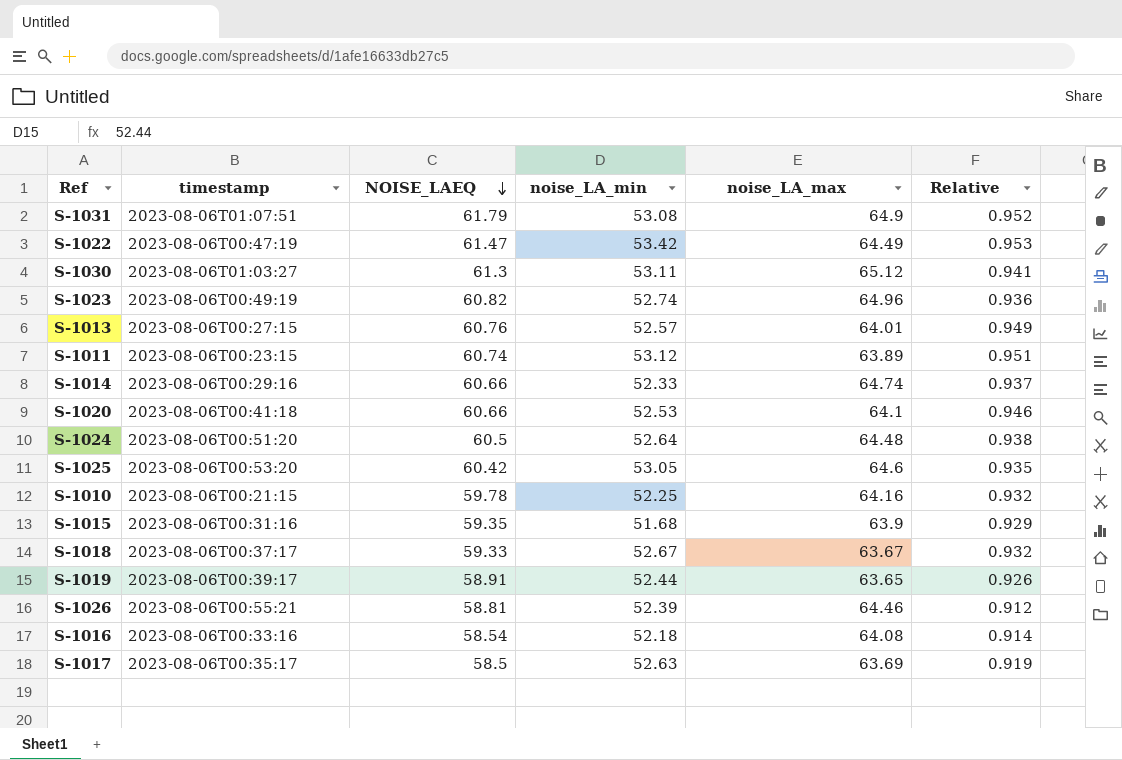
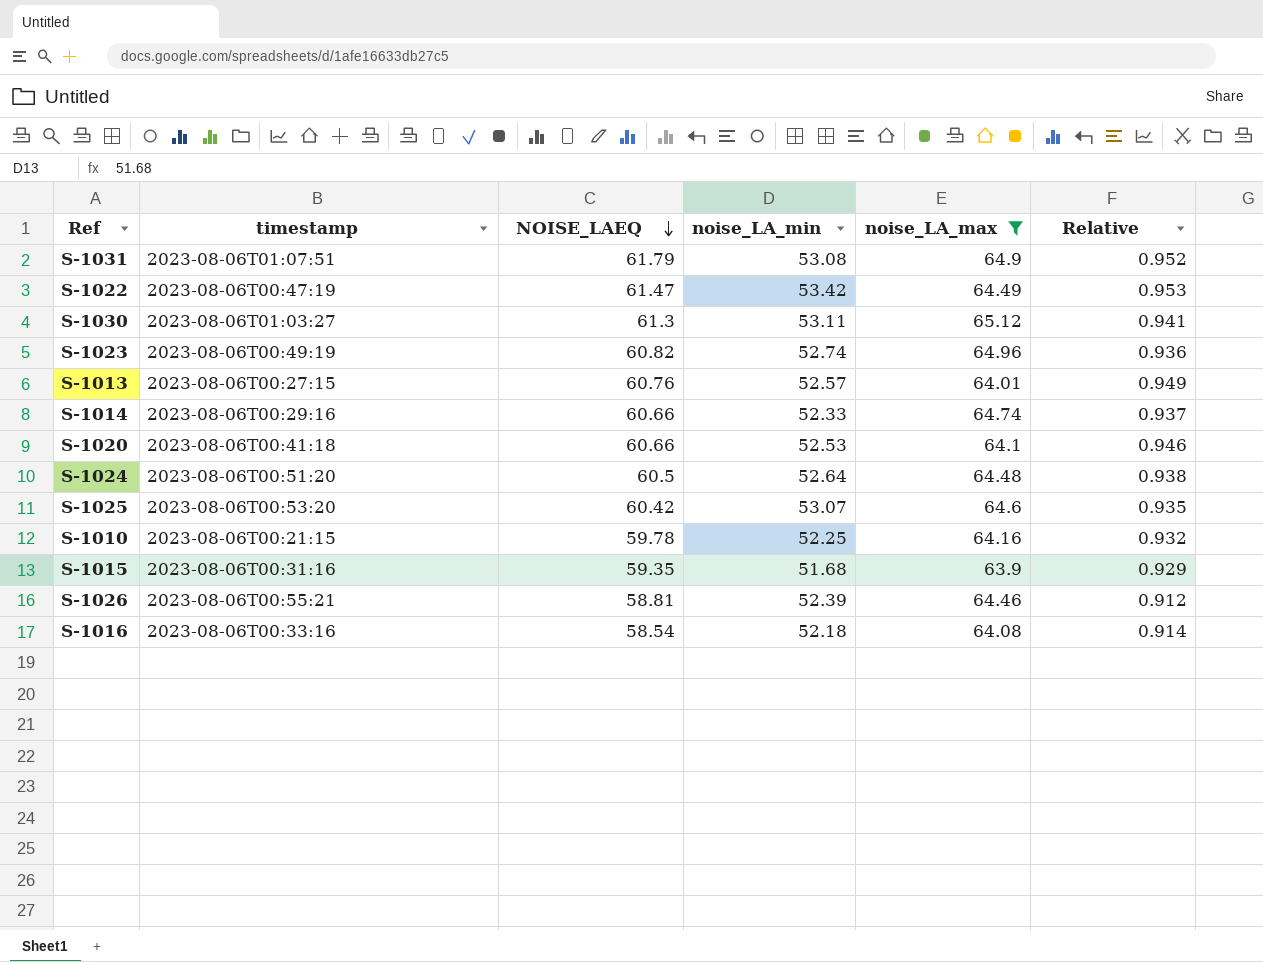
filter: none -> noise_LA_max >= 63.9
S-1025 | noise_LA_min: 53.05 -> 53.07

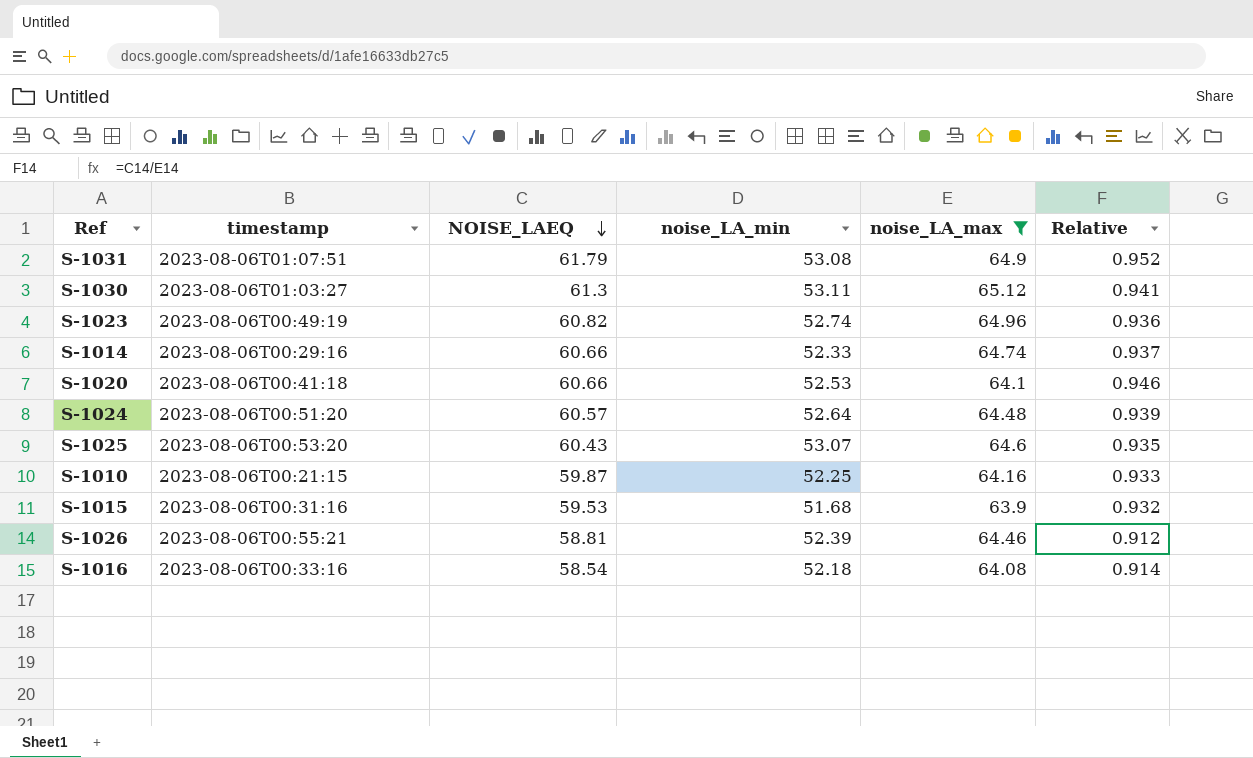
row S-1022: 2023-08-06T00:47:19 | 61.47 | 53.42 | 64.49 | 0.953 -> none
row S-1013: 2023-08-06T00:27:15 | 60.76 | 52.57 | 64.01 | 0.949 -> none
S-1024 | NOISE_LAEQ: 60.5 -> 60.57
S-1024 | Relative: 0.938 -> 0.939
S-1025 | NOISE_LAEQ: 60.42 -> 60.43
S-1010 | NOISE_LAEQ: 59.78 -> 59.87
S-1010 | Relative: 0.932 -> 0.933
S-1015 | NOISE_LAEQ: 59.35 -> 59.53
S-1015 | Relative: 0.929 -> 0.932

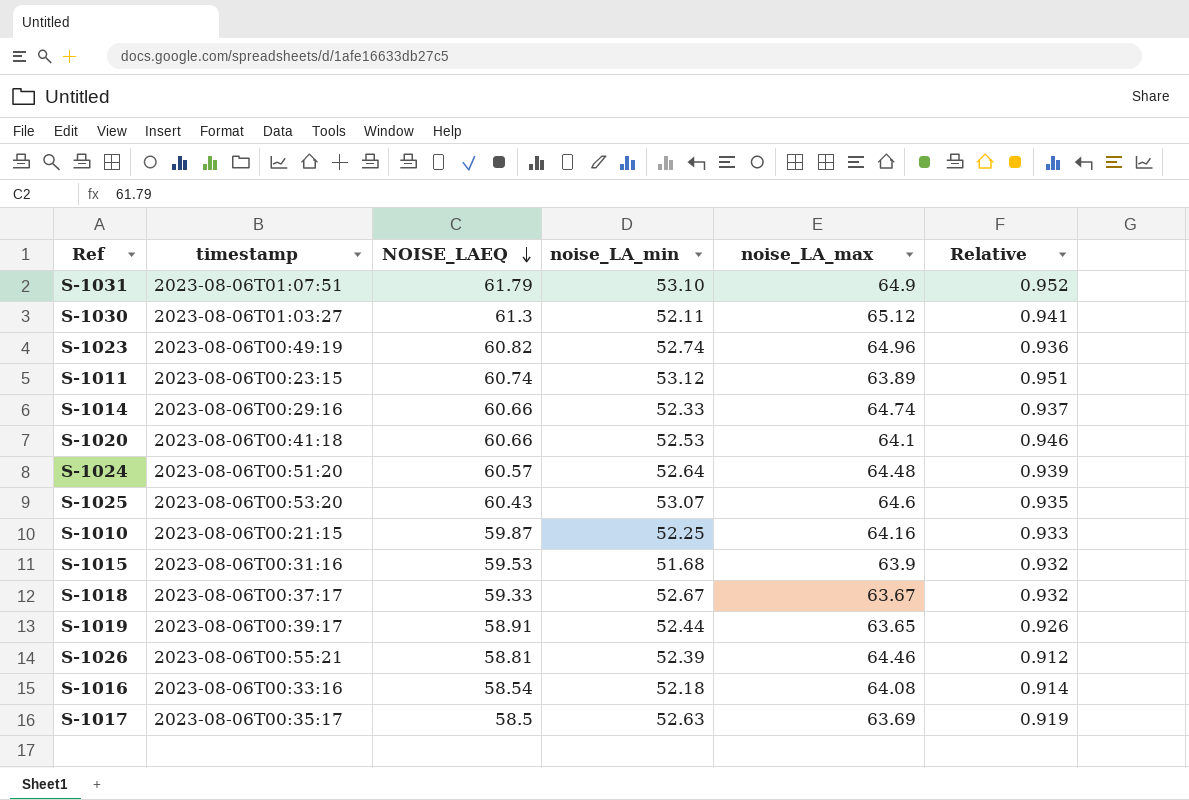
filter: noise_LA_max >= 63.9 -> none
S-1031 | noise_LA_min: 53.08 -> 53.10
S-1030 | noise_LA_min: 53.11 -> 52.11

